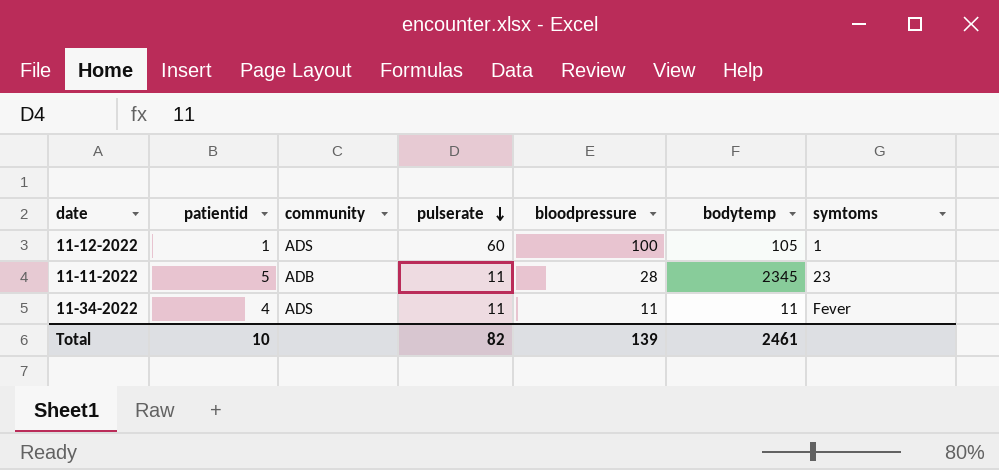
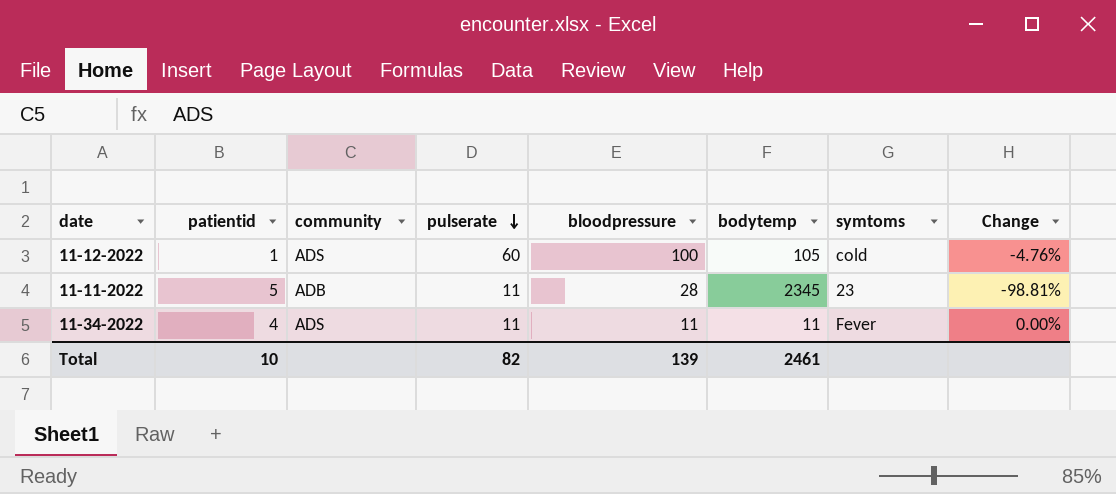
column Change | formula: none -> ([bloodpressure] - [bodytemp]) / [bodytemp]
11-12-2022 | symtoms: 1 -> cold

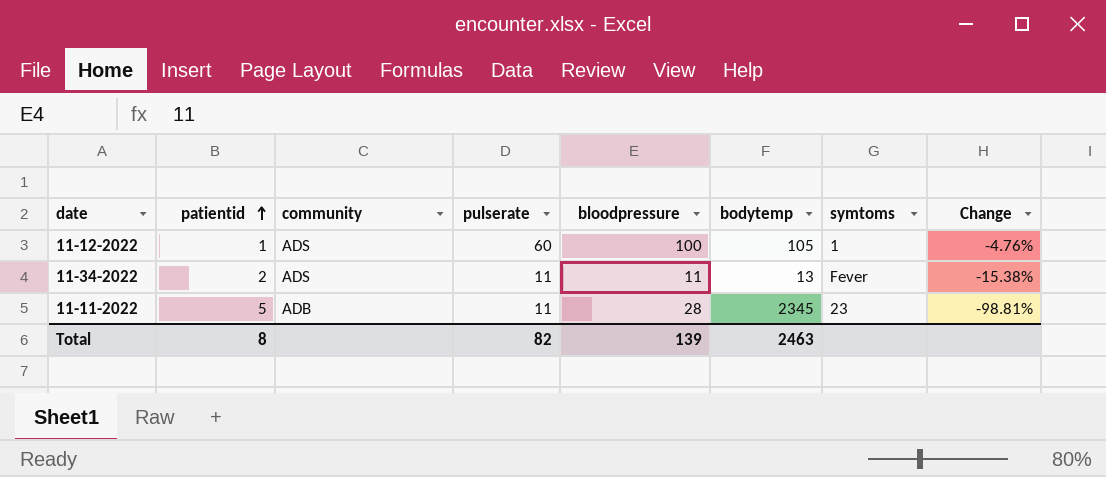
row order: pulserate descending -> patientid ascending
11-12-2022 | symtoms: cold -> 1
11-34-2022 | patientid: 4 -> 2
11-34-2022 | bodytemp: 11 -> 13
11-34-2022 | Change: 0.00% -> -15.38%
Total | patientid: 10 -> 8
Total | bodytemp: 2461 -> 2463

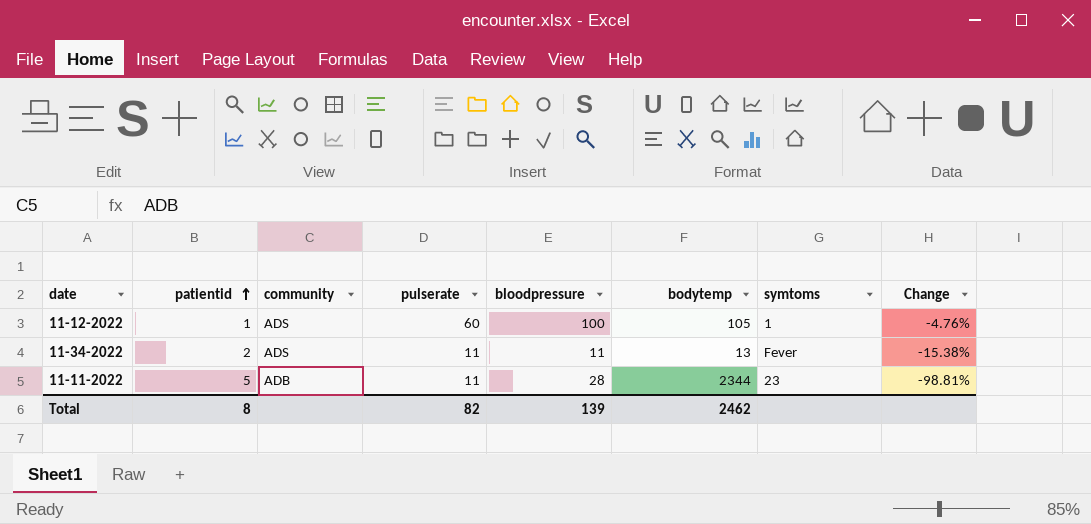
11-11-2022 | bodytemp: 2345 -> 2344
Total | bodytemp: 2463 -> 2462

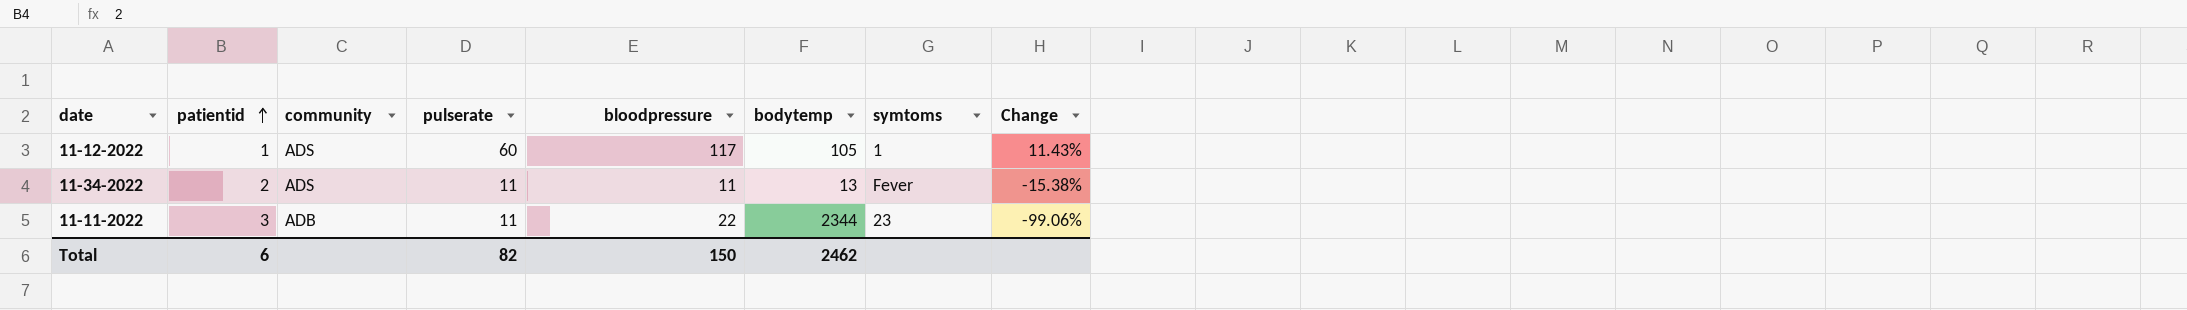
11-12-2022 | bloodpressure: 100 -> 117
11-12-2022 | Change: -4.76% -> 11.43%
11-11-2022 | patientid: 5 -> 3
11-11-2022 | bloodpressure: 28 -> 22
11-11-2022 | Change: -98.81% -> -99.06%
Total | patientid: 8 -> 6
Total | bloodpressure: 139 -> 150

